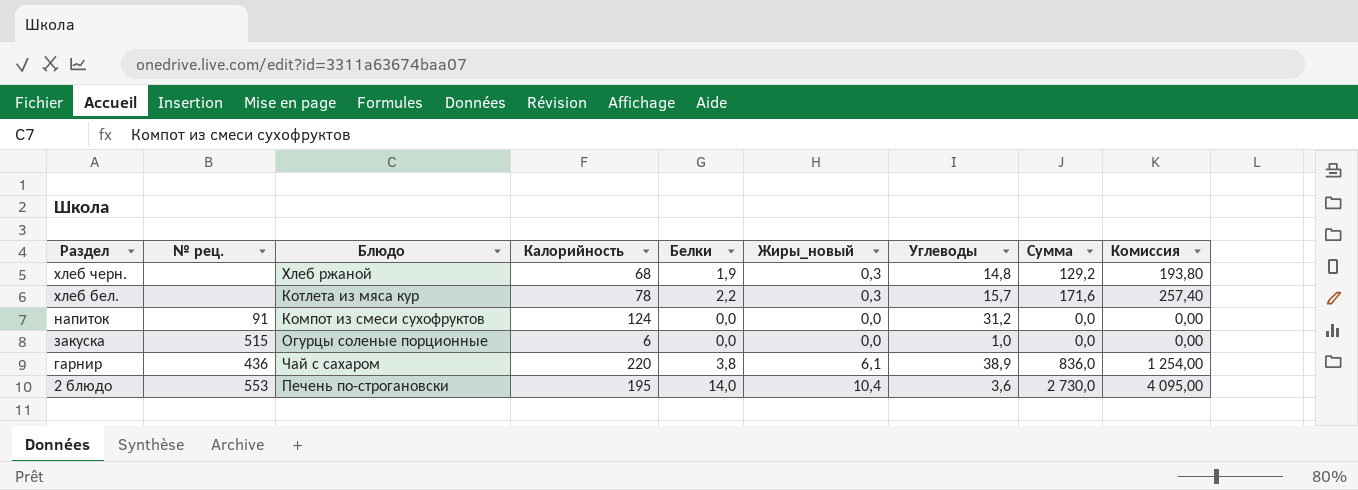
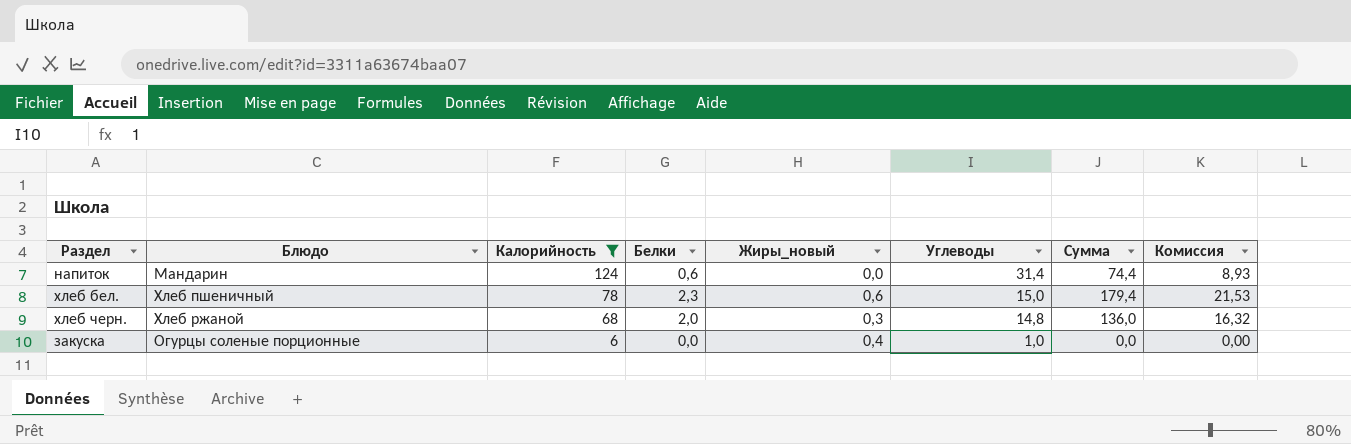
filter: none -> Калорийность <= 124
row order: Раздел descending -> Калорийность descending
column № рец. | position: 2 -> none
column Комиссия | formula: [Сумма] * 1,5 -> [Сумма] * 0,12
напиток | Блюдо: Компот из смеси сухофруктов -> Мандарин
напиток | Белки: 0,0 -> 0,6
напиток | Углеводы: 31,2 -> 31,4
напиток | Сумма: 0,0 -> 74,4
хлеб бел. | Блюдо: Котлета из мяса кур -> Хлеб пшеничный
хлеб бел. | Белки: 2,2 -> 2,3
хлеб бел. | Жиры_новый: 0,3 -> 0,6
хлеб бел. | Углеводы: 15,7 -> 15,0
хлеб бел. | Сумма: 171,6 -> 179,4
хлеб черн. | Белки: 1,9 -> 2,0
хлеб черн. | Сумма: 129,2 -> 136,0
закуска | Жиры_новый: 0,0 -> 0,4

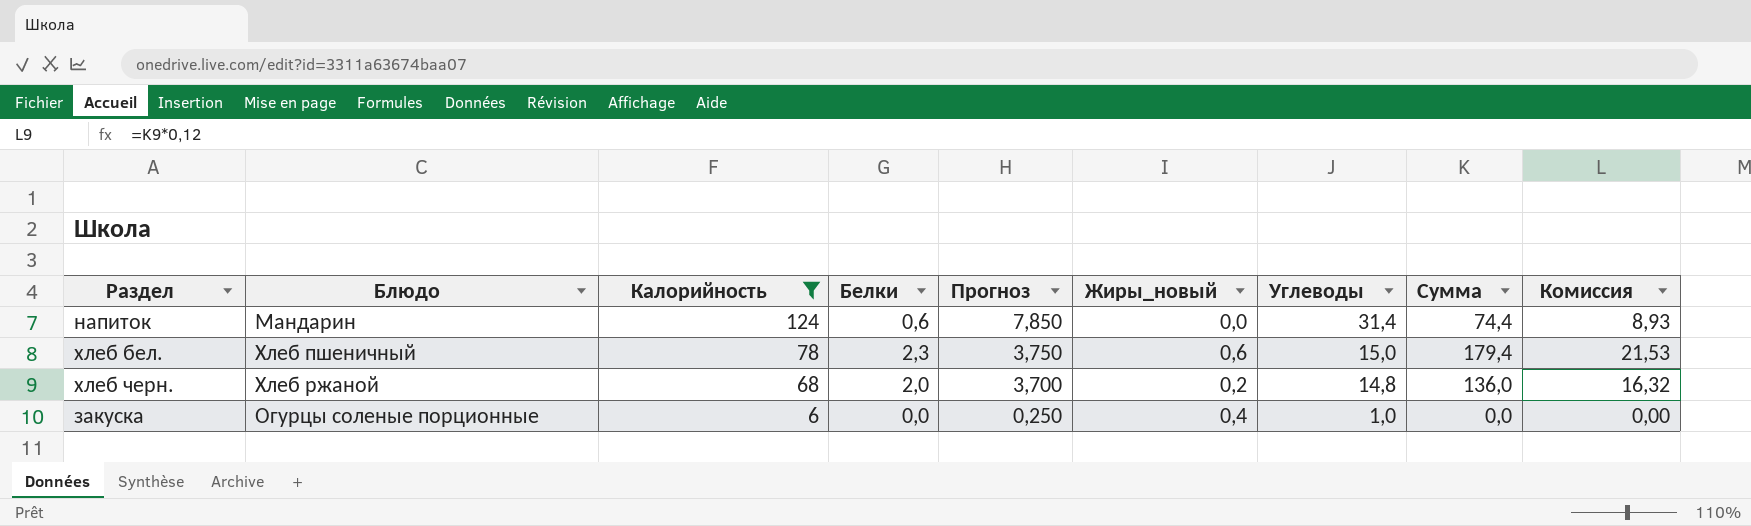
column Прогноз | formula: none -> [Углеводы] * 0,25
хлеб черн. | Жиры_новый: 0,3 -> 0,2

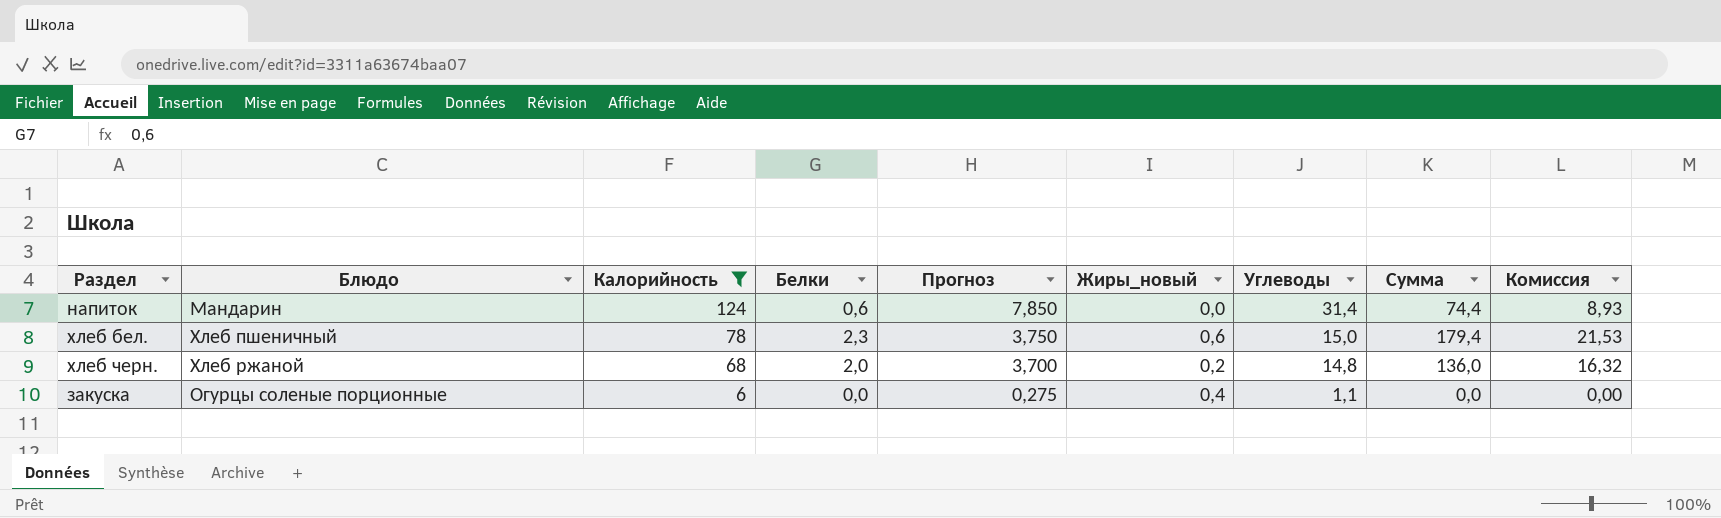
закуска | Прогноз: 0,250 -> 0,275
закуска | Углеводы: 1,0 -> 1,1

